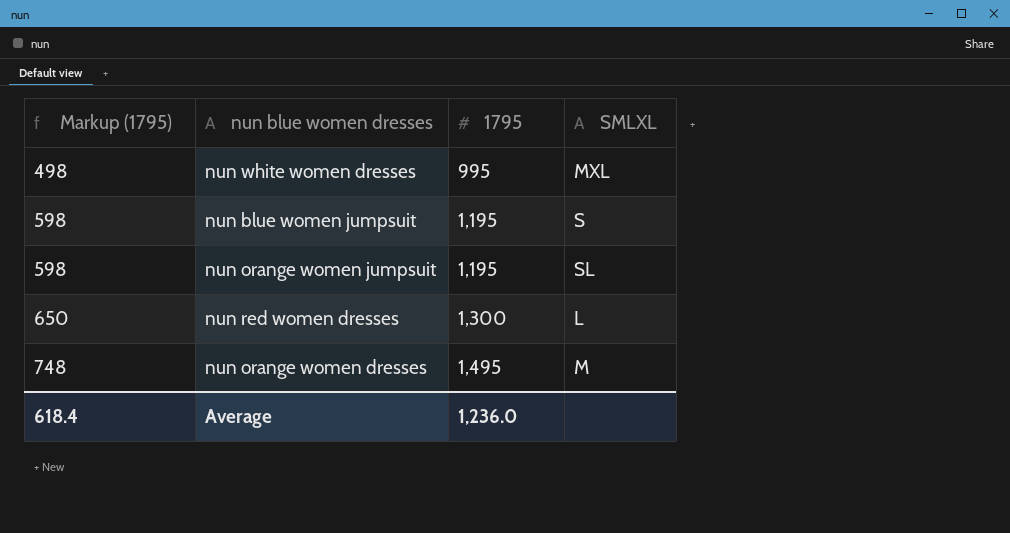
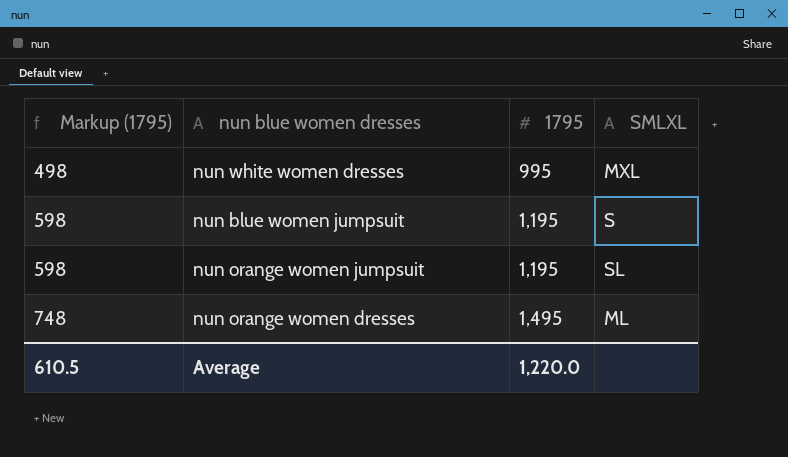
row nun red women dresses: 650 | 1,300 | L -> none
nun orange women dresses | SMLXL: M -> ML
Average | Markup (1795): 618.4 -> 610.5
Average | 1795: 1,236.0 -> 1,220.0

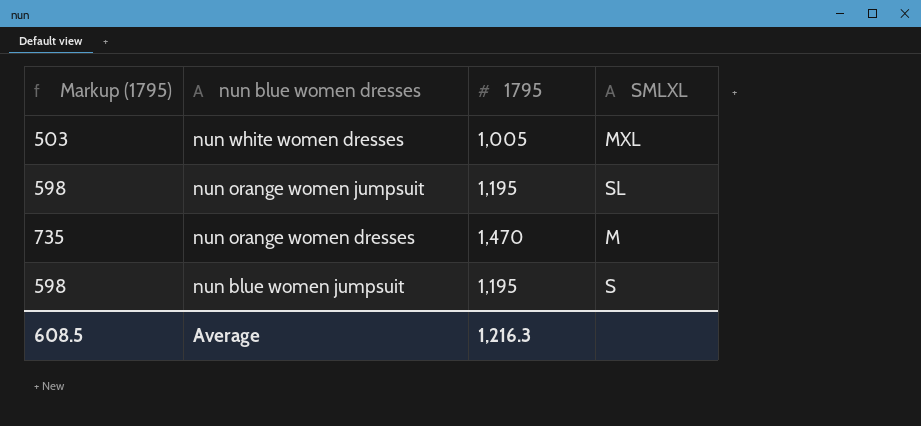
row order: Markup (1795) ascending -> nun blue women dresses descending
nun white women dresses | Markup (1795): 498 -> 503
nun white women dresses | 1795: 995 -> 1,005
nun orange women dresses | Markup (1795): 748 -> 735
nun orange women dresses | 1795: 1,495 -> 1,470
nun orange women dresses | SMLXL: ML -> M
Average | Markup (1795): 610.5 -> 608.5
Average | 1795: 1,220.0 -> 1,216.3

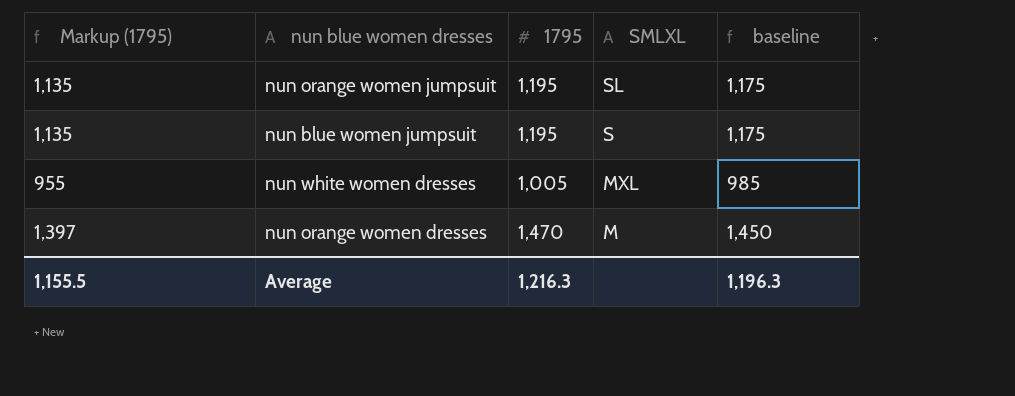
row order: nun blue women dresses descending -> SMLXL descending
column Markup (1795) | formula: [1795] * 0.5 -> [1795] * 0.95
column baseline | formula: none -> [1795] - 20
Average | Markup (1795): 608.5 -> 1,155.5

